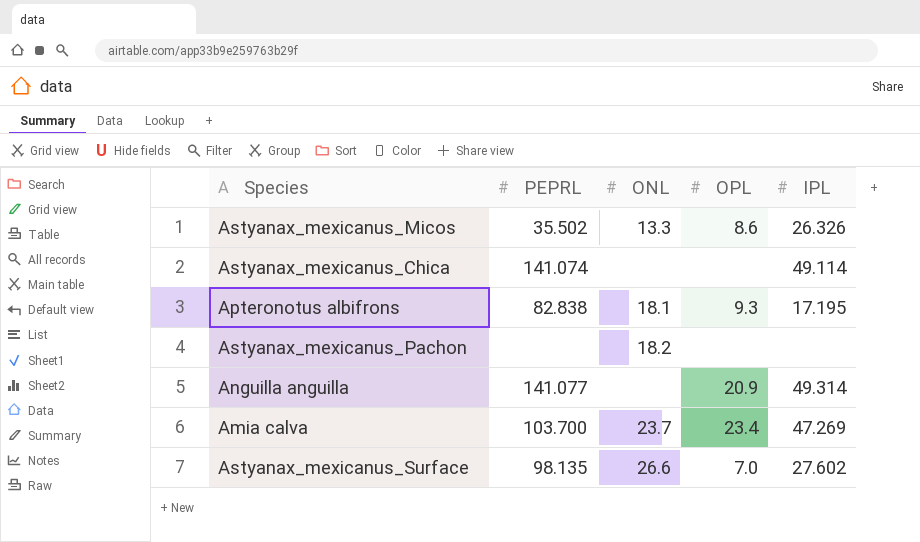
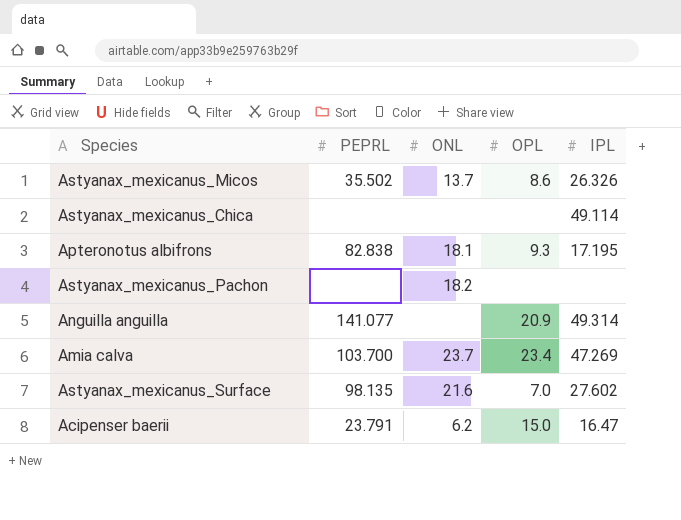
Astyanax_mexicanus_Micos | ONL: 13.3 -> 13.7
Astyanax_mexicanus_Chica | PEPRL: 141.074 -> none
Astyanax_mexicanus_Surface | ONL: 26.6 -> 21.6
row Acipenser baerii: none -> 23.791 | 6.2 | 15.0 | 16.47

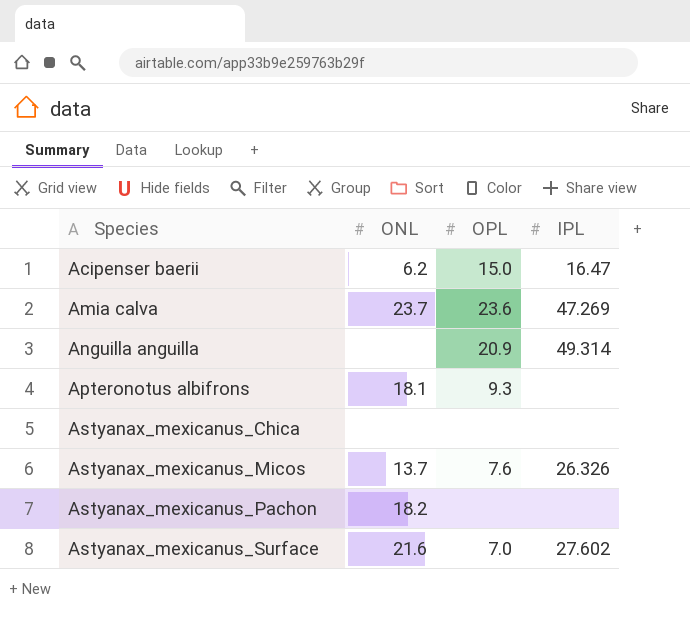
row order: none -> Species ascending
column PEPRL | position: 2 -> none
Amia calva | OPL: 23.4 -> 23.6
Apteronotus albifrons | IPL: 17.195 -> none
Astyanax_mexicanus_Chica | IPL: 49.114 -> none
Astyanax_mexicanus_Micos | OPL: 8.6 -> 7.6

